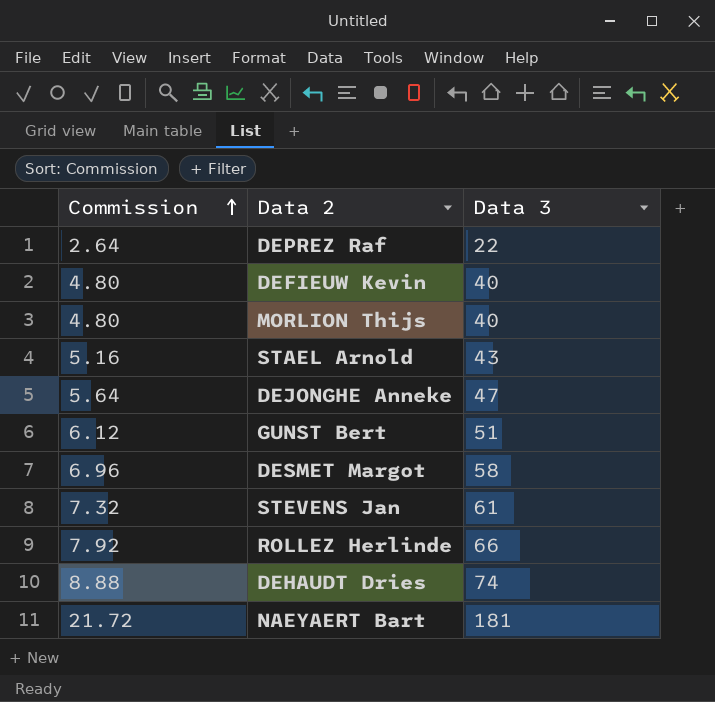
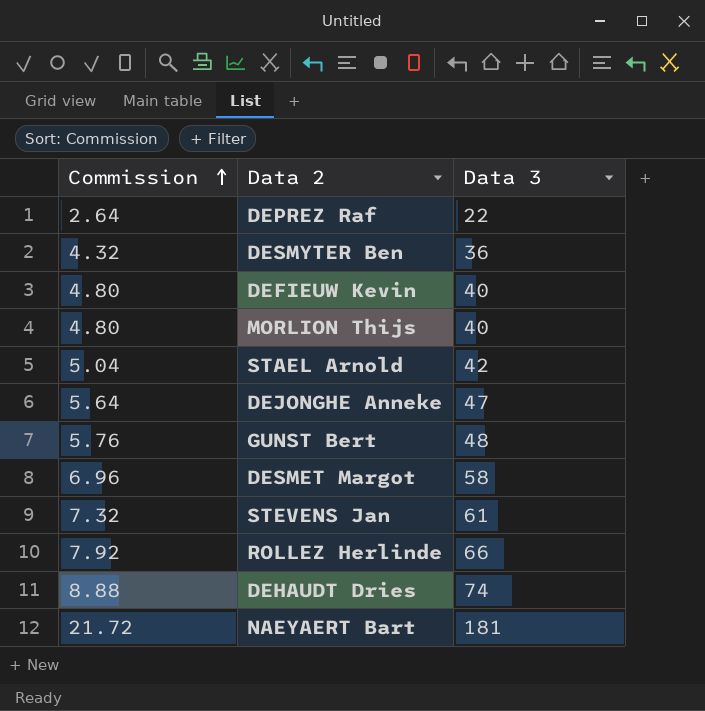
row DESMYTER Ben: none -> 4.32 | 36
STAEL Arnold | Commission: 5.16 -> 5.04
STAEL Arnold | Data 3: 43 -> 42
GUNST Bert | Commission: 6.12 -> 5.76
GUNST Bert | Data 3: 51 -> 48

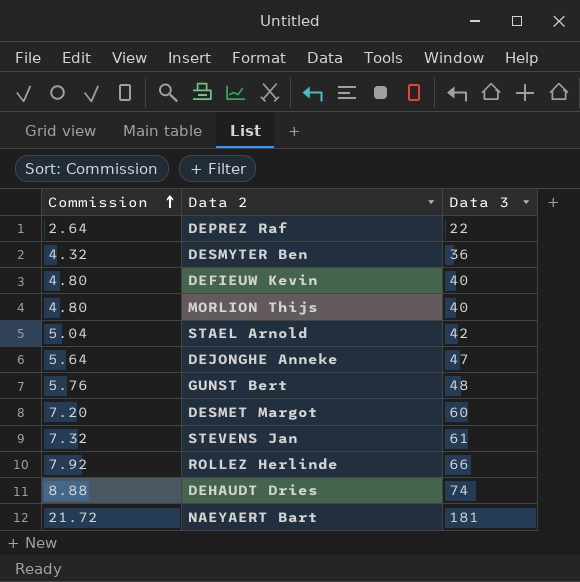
DESMET Margot | Commission: 6.96 -> 7.20
DESMET Margot | Data 3: 58 -> 60

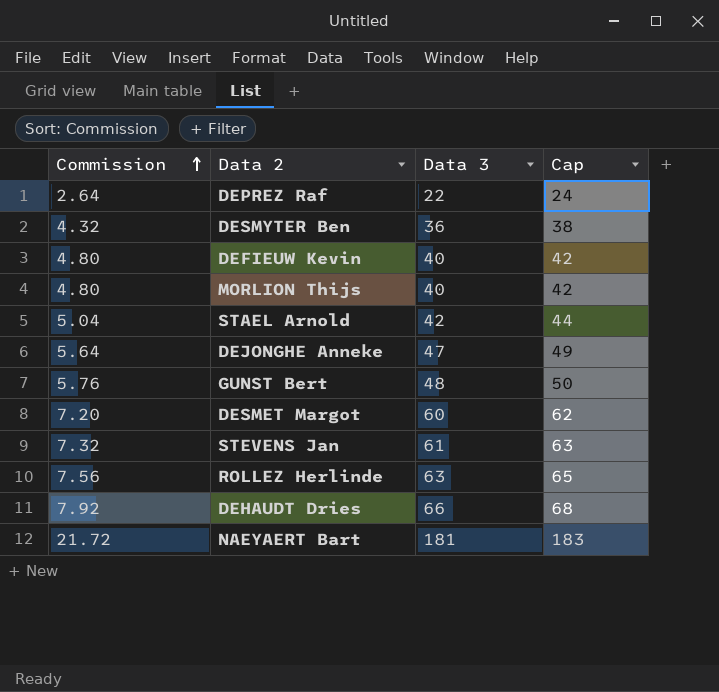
column Cap | formula: none -> [Data 3] + 2
ROLLEZ Herlinde | Commission: 7.92 -> 7.56
ROLLEZ Herlinde | Data 3: 66 -> 63
DEHAUDT Dries | Commission: 8.88 -> 7.92
DEHAUDT Dries | Data 3: 74 -> 66

